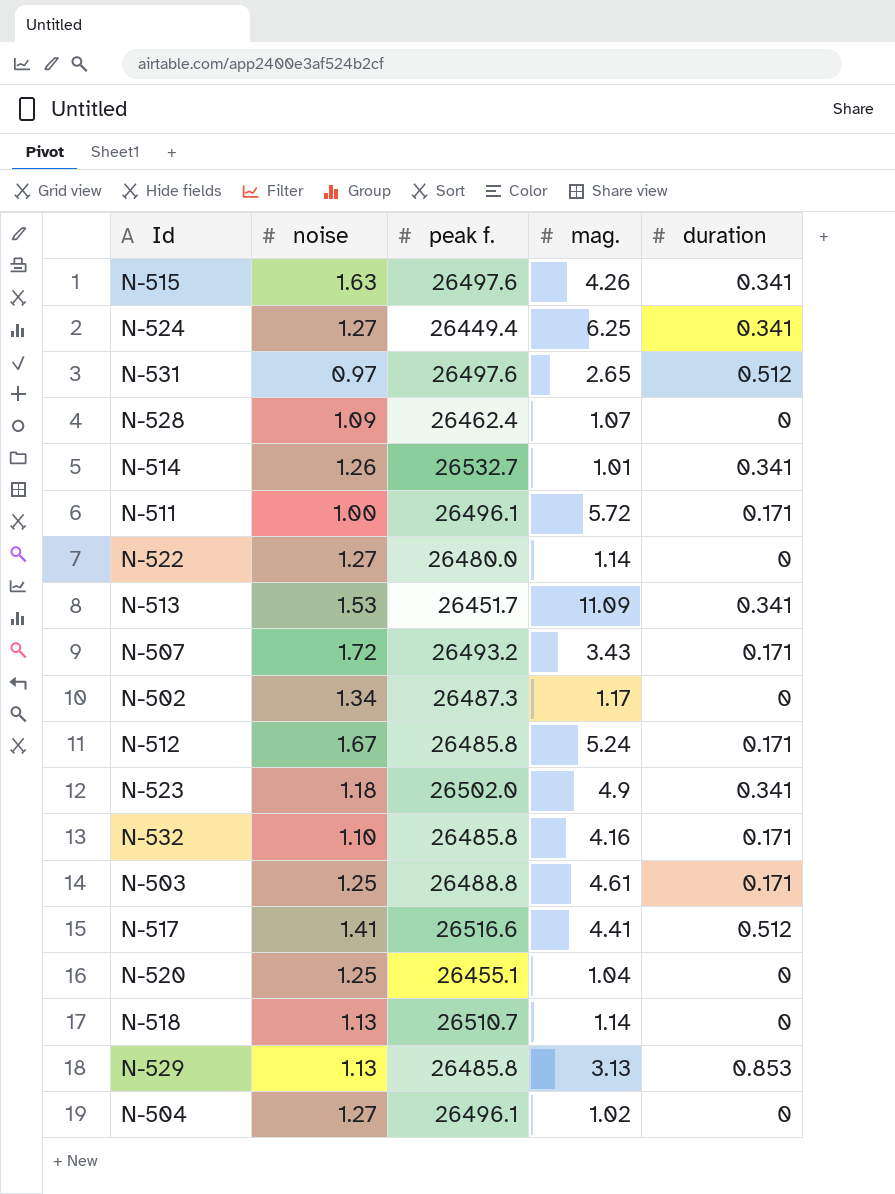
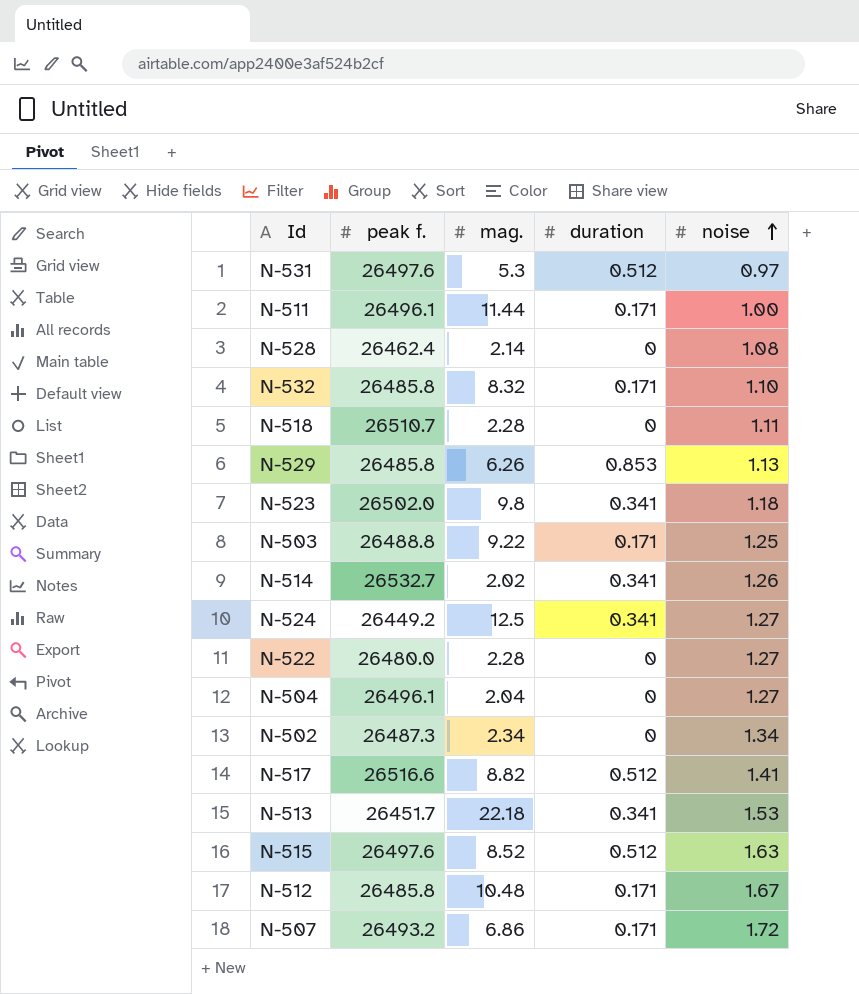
row order: none -> noise ascending
column noise | position: 2 -> 5
row N-520: 1.25 | 26455.1 | 1.04 | 0 -> none
N-531 | mag.: 2.65 -> 5.3
N-511 | mag.: 5.72 -> 11.44
N-528 | mag.: 1.07 -> 2.14
N-528 | noise: 1.09 -> 1.08
N-532 | mag.: 4.16 -> 8.32
N-518 | mag.: 1.14 -> 2.28
N-518 | noise: 1.13 -> 1.11
N-529 | mag.: 3.13 -> 6.26
N-523 | mag.: 4.9 -> 9.8
N-503 | mag.: 4.61 -> 9.22
N-514 | mag.: 1.01 -> 2.02
N-524 | peak f.: 26449.4 -> 26449.2
N-524 | mag.: 6.25 -> 12.5
N-522 | mag.: 1.14 -> 2.28
N-504 | mag.: 1.02 -> 2.04
N-502 | mag.: 1.17 -> 2.34
N-517 | mag.: 4.41 -> 8.82
N-513 | mag.: 11.09 -> 22.18
N-515 | mag.: 4.26 -> 8.52
N-515 | duration: 0.341 -> 0.512
N-512 | mag.: 5.24 -> 10.48
N-507 | mag.: 3.43 -> 6.86

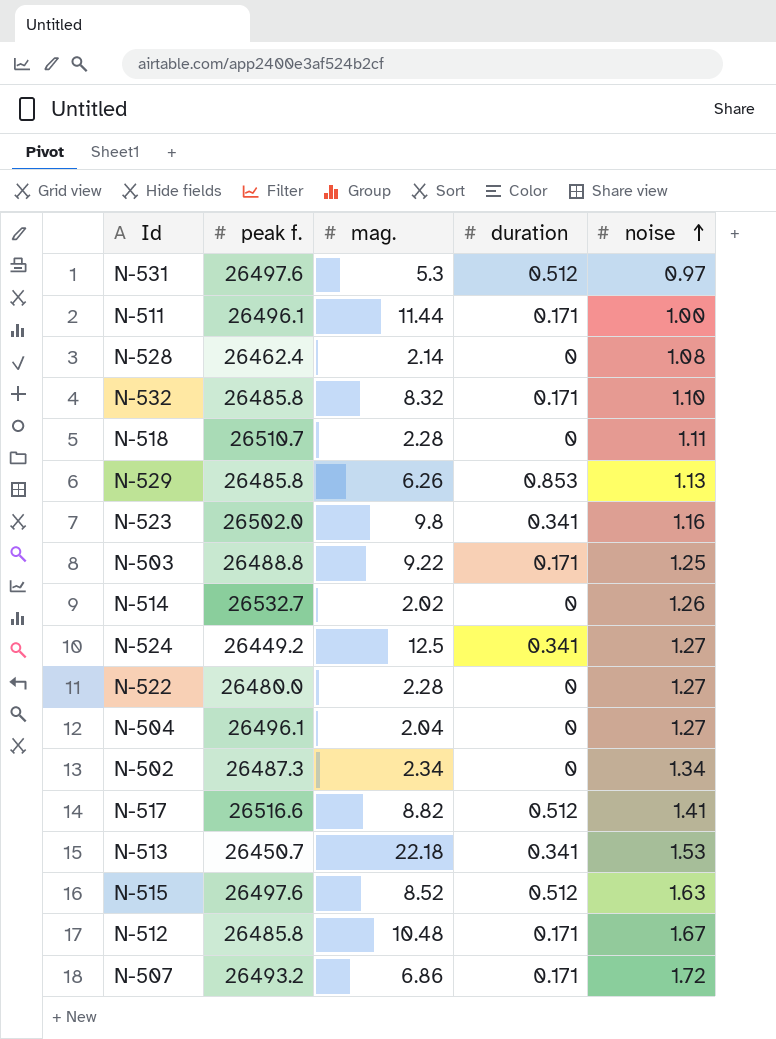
N-523 | noise: 1.18 -> 1.16
N-514 | duration: 0.341 -> 0
N-513 | peak f.: 26451.7 -> 26450.7

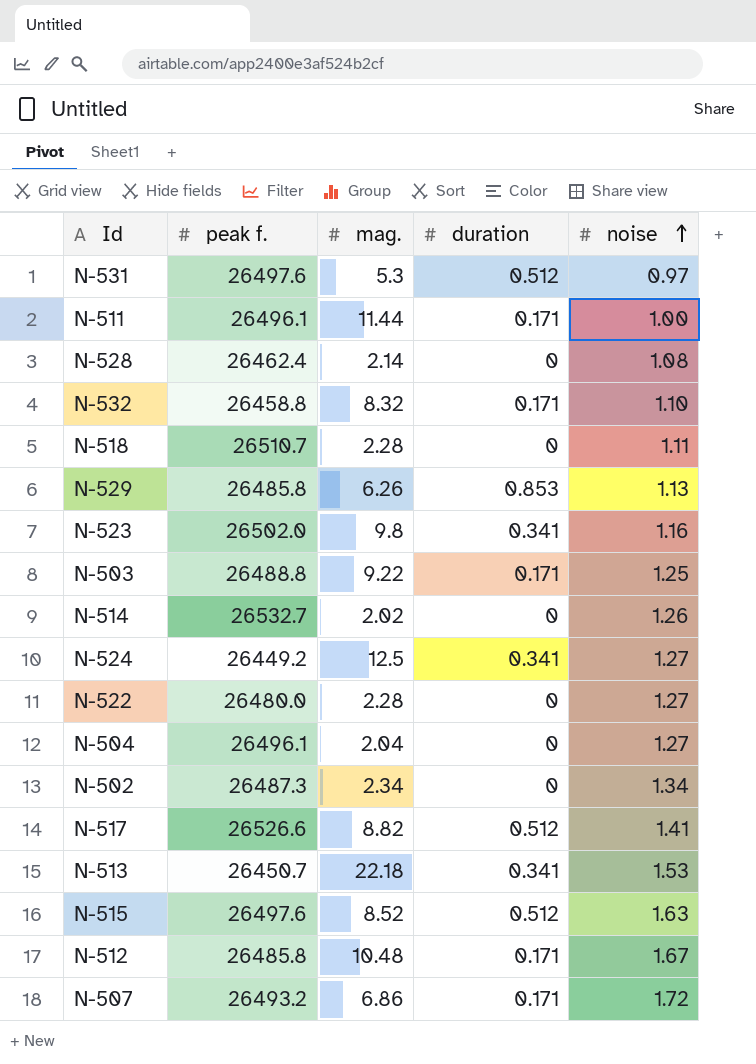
N-532 | peak f.: 26485.8 -> 26458.8
N-517 | peak f.: 26516.6 -> 26526.6

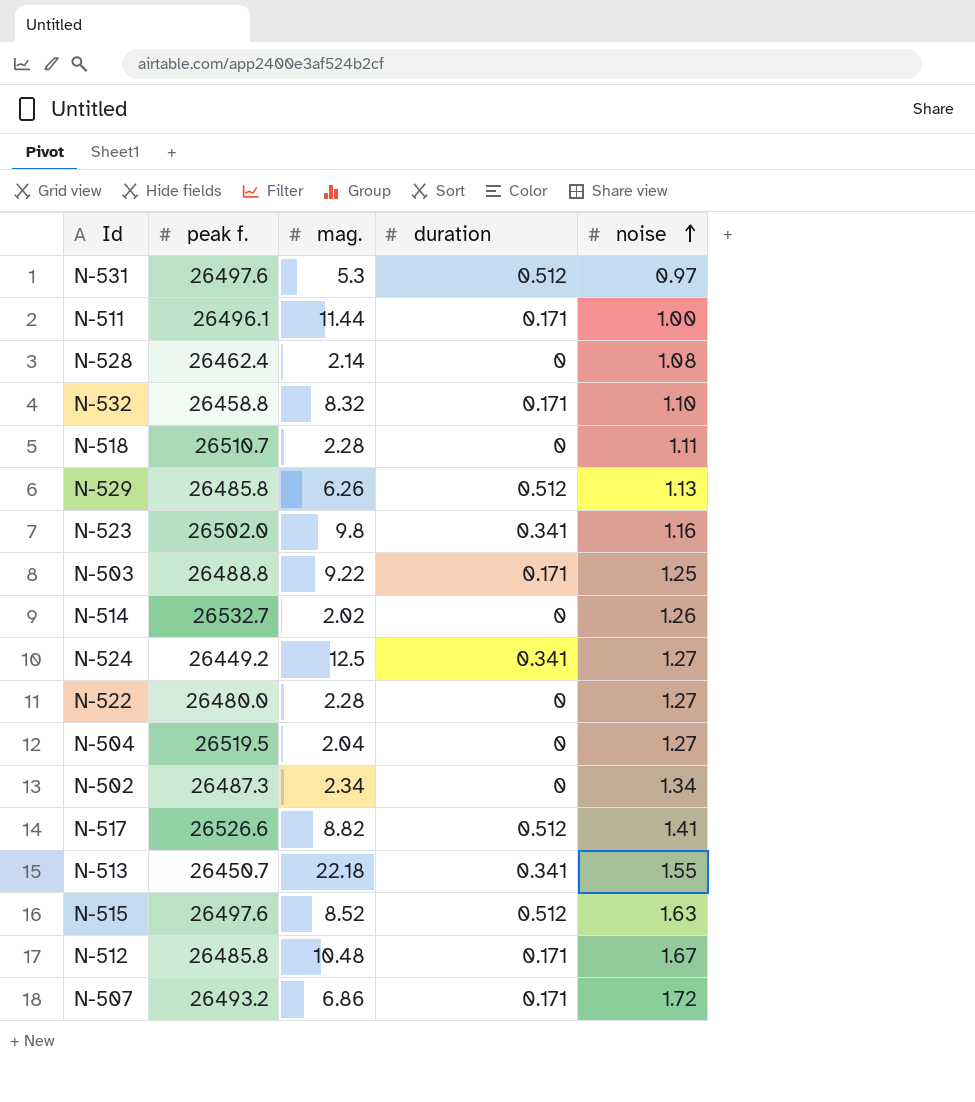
N-529 | duration: 0.853 -> 0.512
N-504 | peak f.: 26496.1 -> 26519.5
N-513 | noise: 1.53 -> 1.55

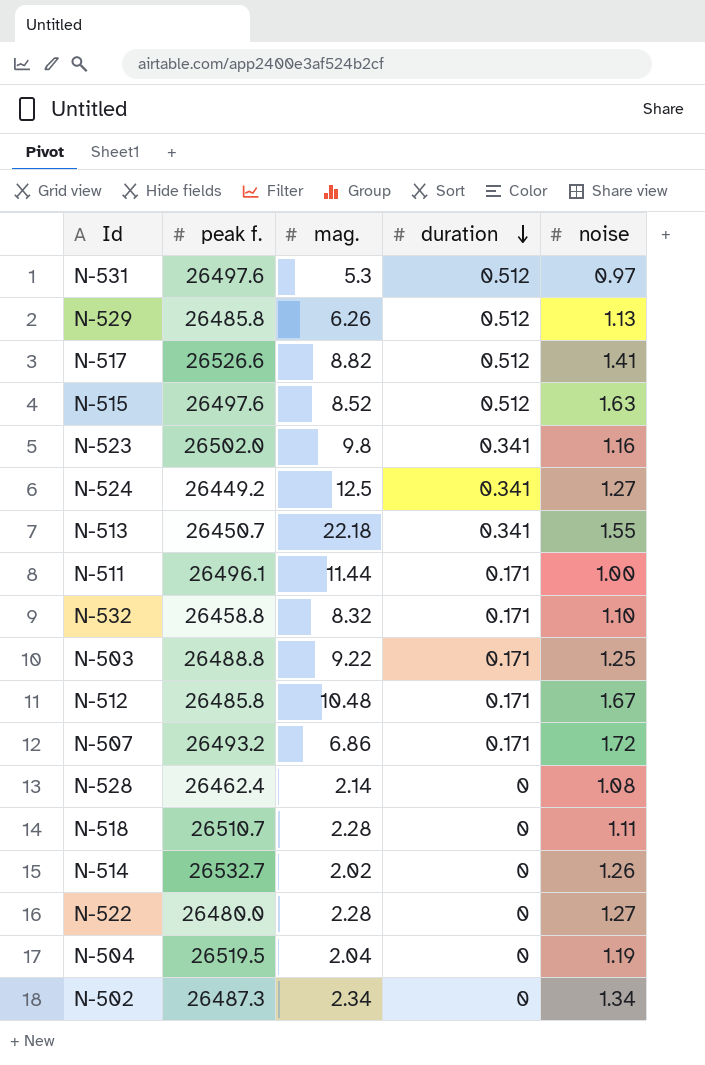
row order: noise ascending -> duration descending
N-504 | noise: 1.27 -> 1.19

